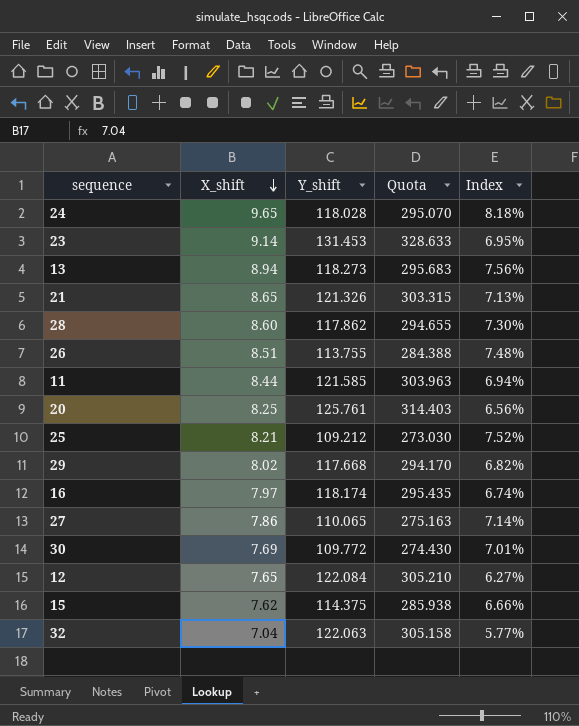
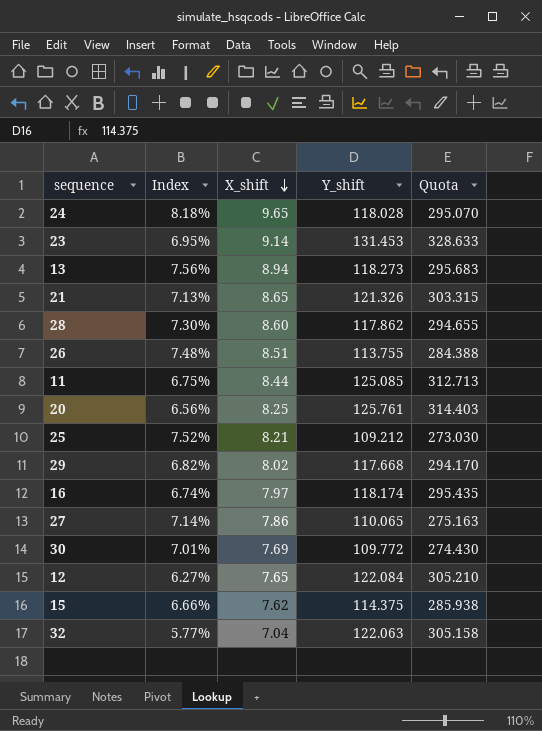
column Index | position: 5 -> 2
11 | Index: 6.94% -> 6.75%
11 | Y_shift: 121.585 -> 125.085
11 | Quota: 303.963 -> 312.713

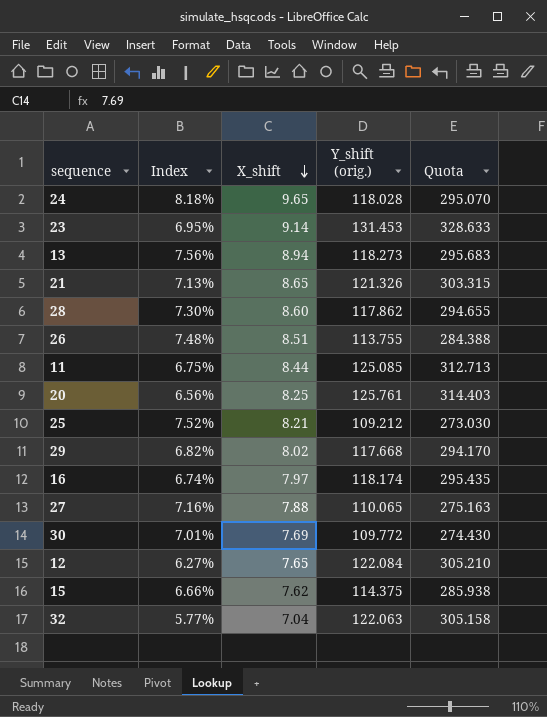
column name: Y_shift -> Y_shift (orig.)
27 | Index: 7.14% -> 7.16%
27 | X_shift: 7.86 -> 7.88

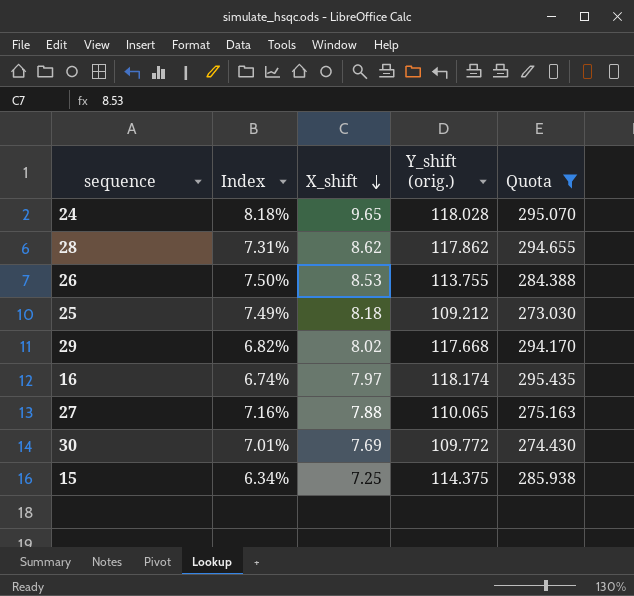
filter: none -> Quota <= 295.435
28 | Index: 7.30% -> 7.31%
28 | X_shift: 8.60 -> 8.62
26 | Index: 7.48% -> 7.50%
26 | X_shift: 8.51 -> 8.53
25 | Index: 7.52% -> 7.49%
25 | X_shift: 8.21 -> 8.18
15 | Index: 6.66% -> 6.34%
15 | X_shift: 7.62 -> 7.25

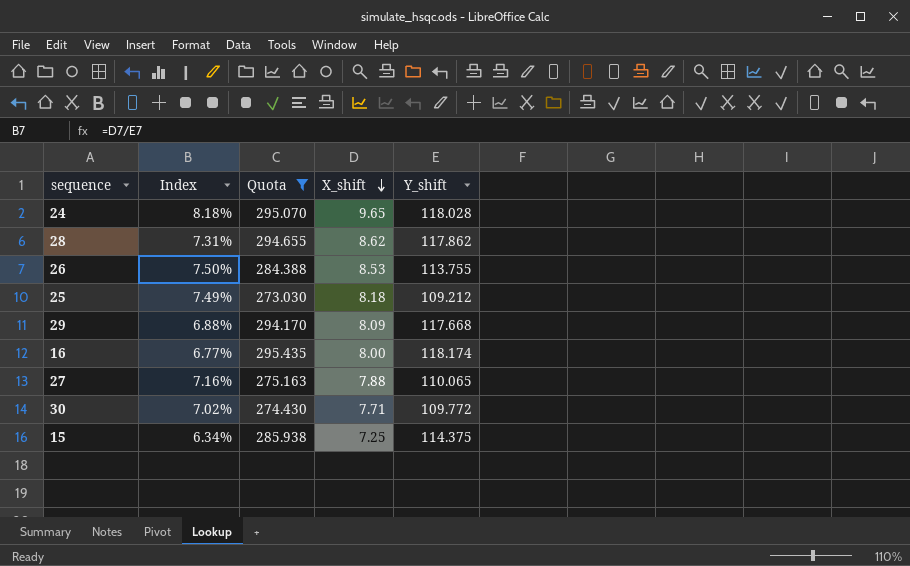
column Quota | position: 5 -> 3
column name: Y_shift (orig.) -> Y_shift
29 | Index: 6.82% -> 6.88%
29 | X_shift: 8.02 -> 8.09
16 | Index: 6.74% -> 6.77%
16 | X_shift: 7.97 -> 8.00
30 | Index: 7.01% -> 7.02%
30 | X_shift: 7.69 -> 7.71

